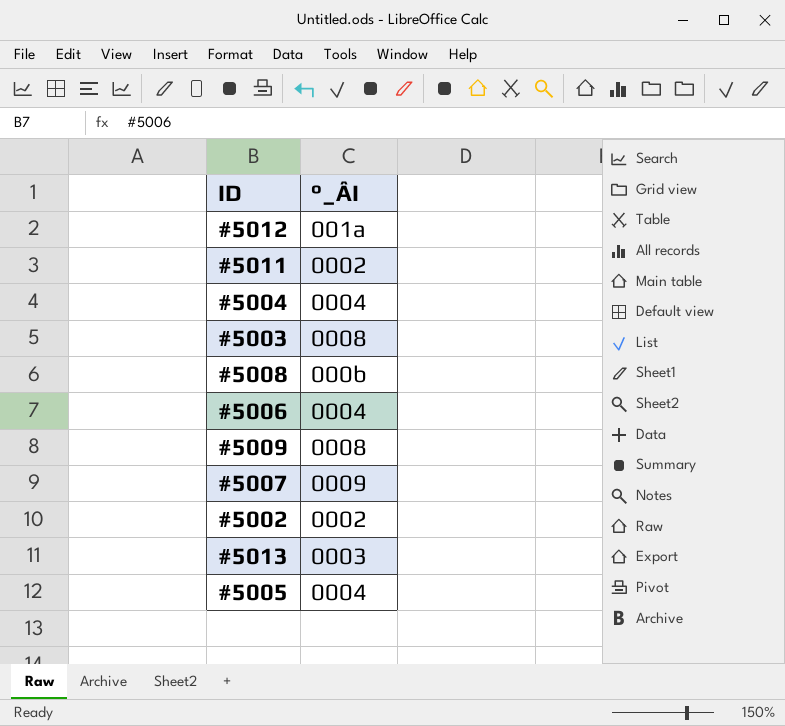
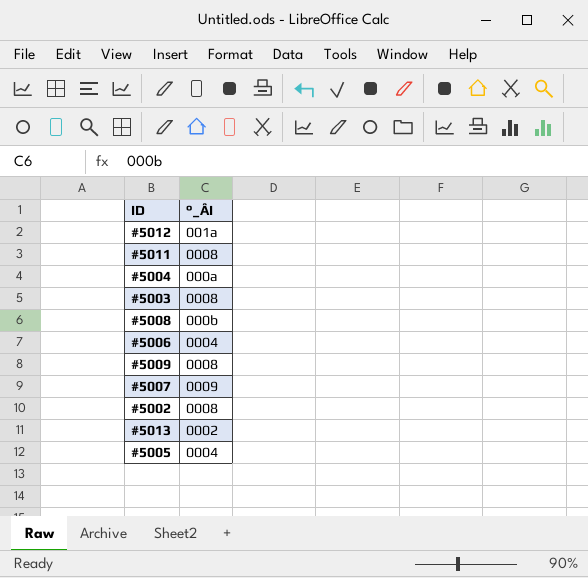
#5011 | °_ÂI: 0002 -> 0008
#5004 | °_ÂI: 0004 -> 000a
#5002 | °_ÂI: 0002 -> 0008
#5013 | °_ÂI: 0003 -> 0002

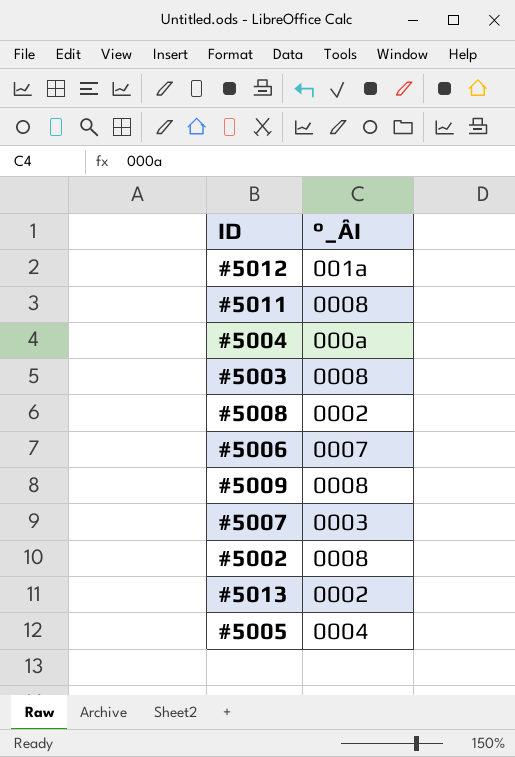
#5008 | °_ÂI: 000b -> 0002
#5006 | °_ÂI: 0004 -> 0007
#5007 | °_ÂI: 0009 -> 0003

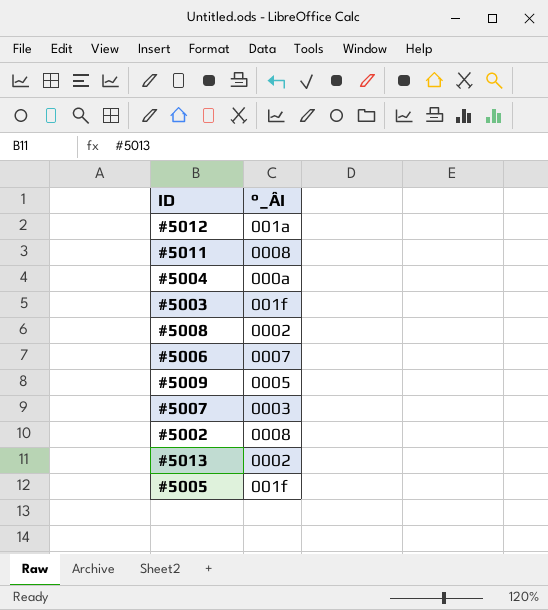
#5003 | °_ÂI: 0008 -> 001f
#5009 | °_ÂI: 0008 -> 0005
#5005 | °_ÂI: 0004 -> 001f

